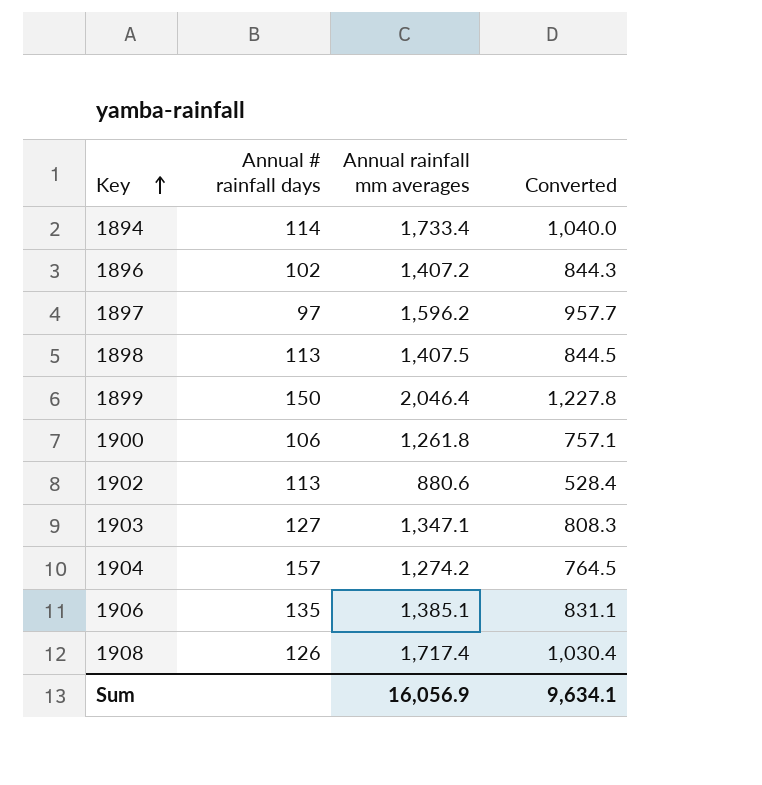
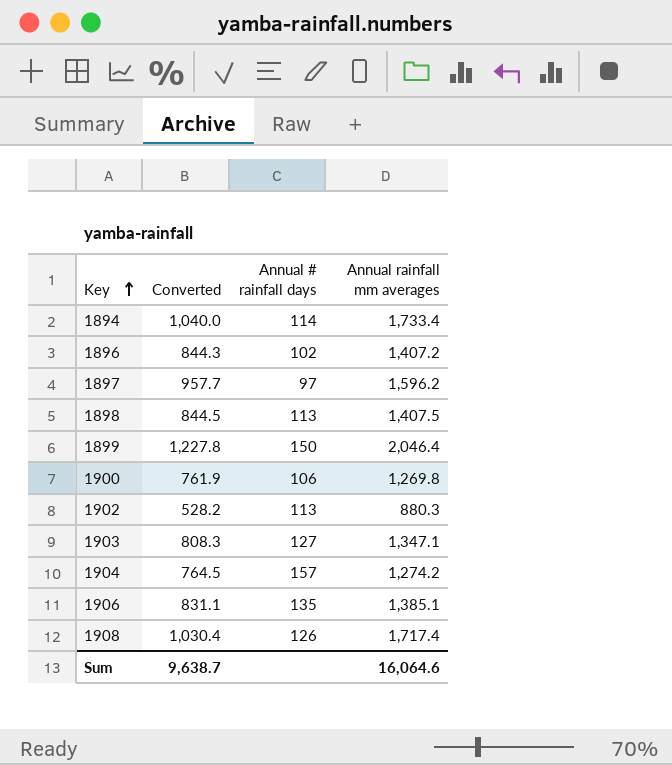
column Converted | position: 4 -> 2
1900 | Converted: 757.1 -> 761.9
1900 | Annual rainfall mm averages: 1,261.8 -> 1,269.8
1902 | Converted: 528.4 -> 528.2
1902 | Annual rainfall mm averages: 880.6 -> 880.3
Sum | Converted: 9,634.1 -> 9,638.7
Sum | Annual rainfall mm averages: 16,056.9 -> 16,064.6

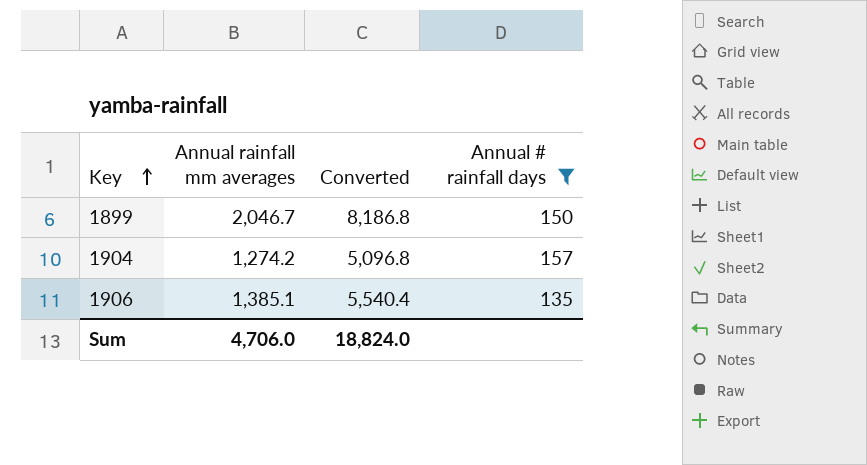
filter: none -> Annual # rainfall days >= 135
column Annual rainfall mm averages | position: 4 -> 2
column Converted | formula: [Annual rainfall mm averages] * 0.6 -> [Annual rainfall mm averages] * 4
1899 | Annual rainfall mm averages: 2,046.4 -> 2,046.7
Sum | Annual rainfall mm averages: 16,064.6 -> 4,706.0
Sum | Converted: 9,638.7 -> 18,824.0

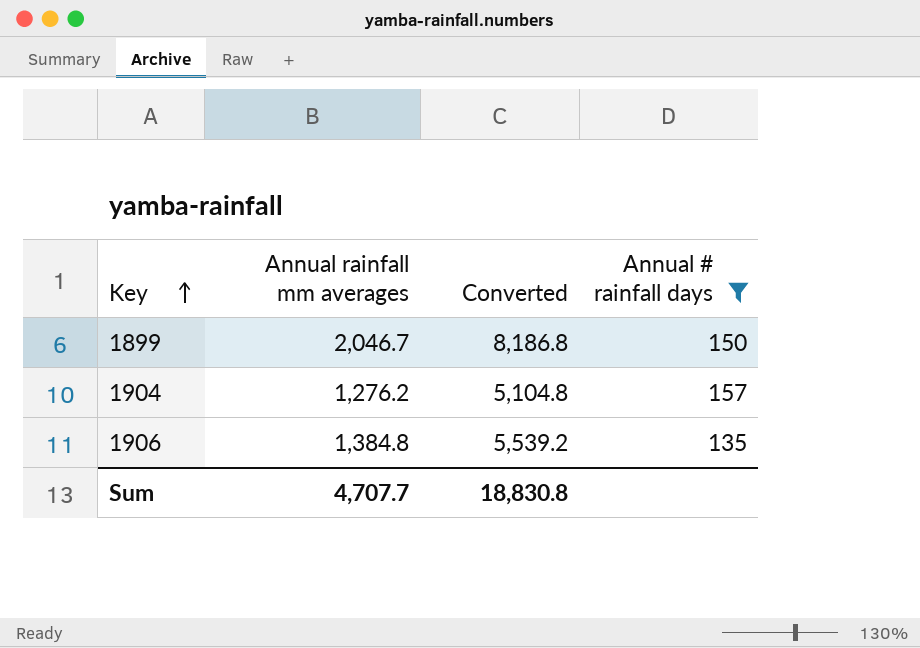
1904 | Annual rainfall mm averages: 1,274.2 -> 1,276.2
1904 | Converted: 5,096.8 -> 5,104.8
1906 | Annual rainfall mm averages: 1,385.1 -> 1,384.8
1906 | Converted: 5,540.4 -> 5,539.2
Sum | Annual rainfall mm averages: 4,706.0 -> 4,707.7
Sum | Converted: 18,824.0 -> 18,830.8

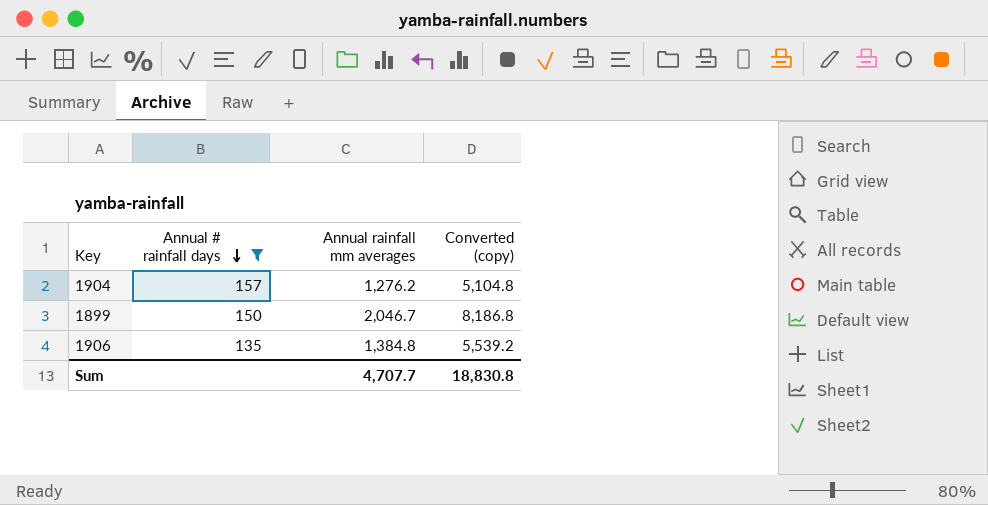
row order: Key ascending -> Annual # rainfall days descending
column Annual # rainfall days | position: 4 -> 2
column name: Converted -> Converted (copy)

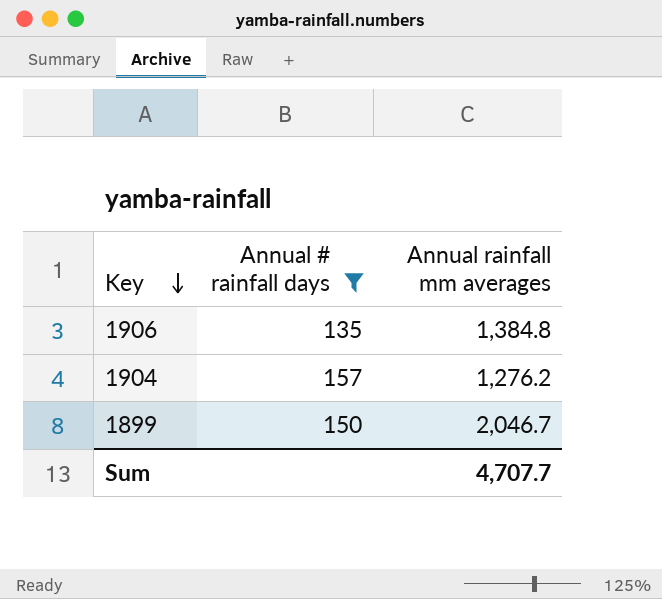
row order: Annual # rainfall days descending -> Key descending
column Converted (copy) | formula: [Annual rainfall mm averages] * 4 -> none

